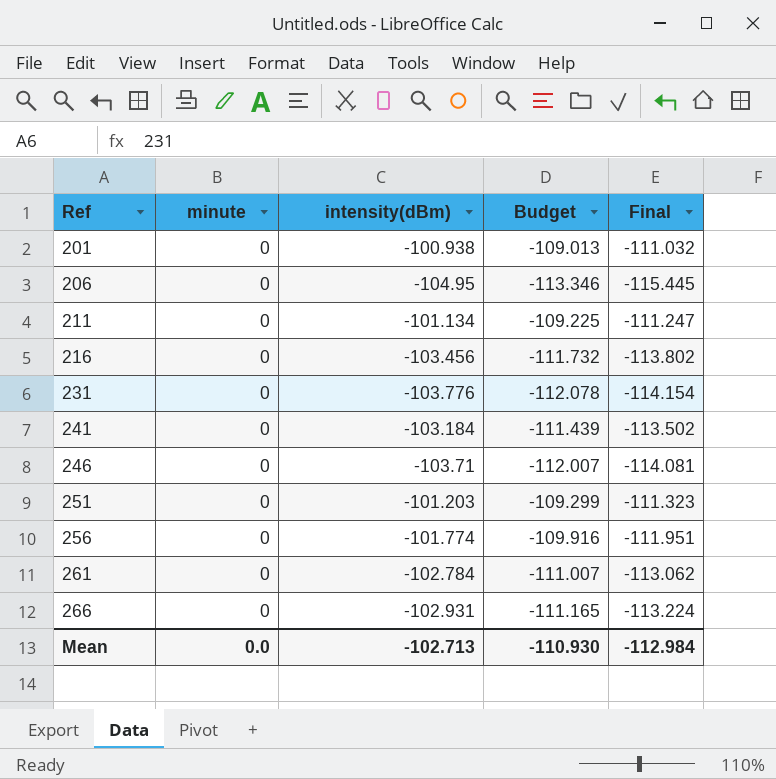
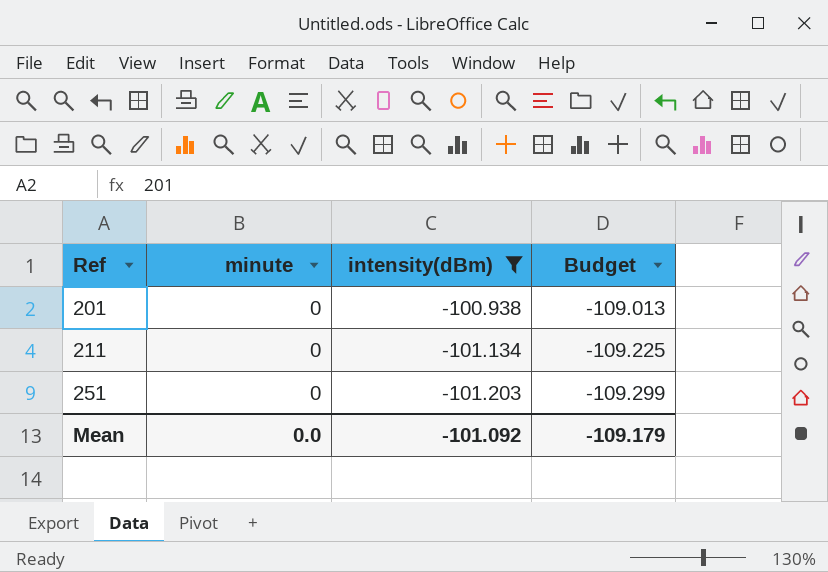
filter: none -> intensity(dBm) >= -101.203
column Final | formula: [intensity(dBm)] * 1.1 -> none
Mean | intensity(dBm): -102.713 -> -101.092
Mean | Budget: -110.930 -> -109.179

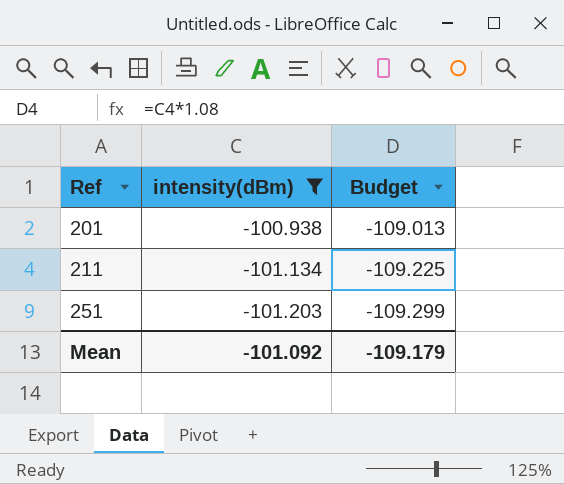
column minute | position: 2 -> none

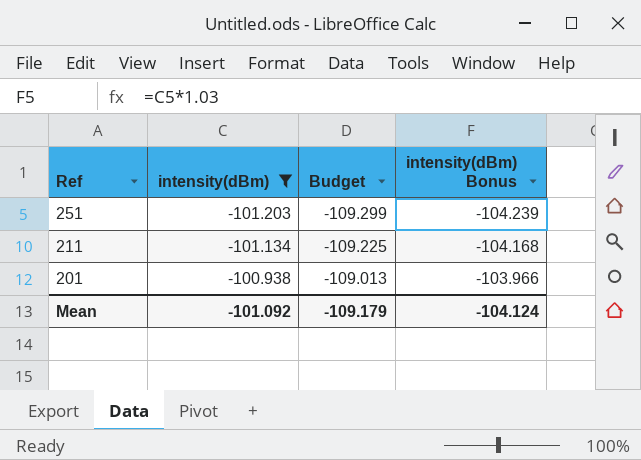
row order: Ref ascending -> Ref descending
column intensity(dBm) Bonus | formula: none -> [intensity(dBm)] * 1.03

